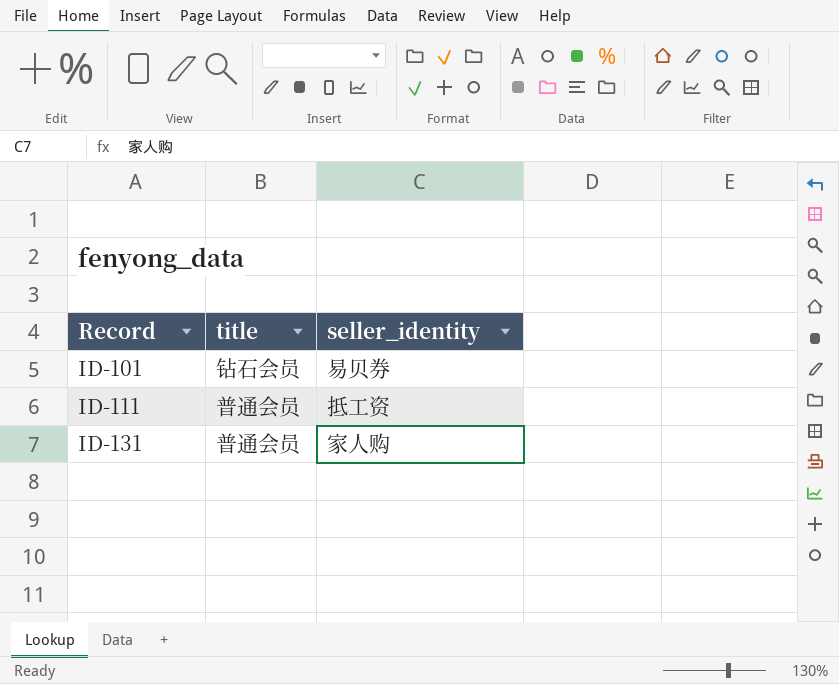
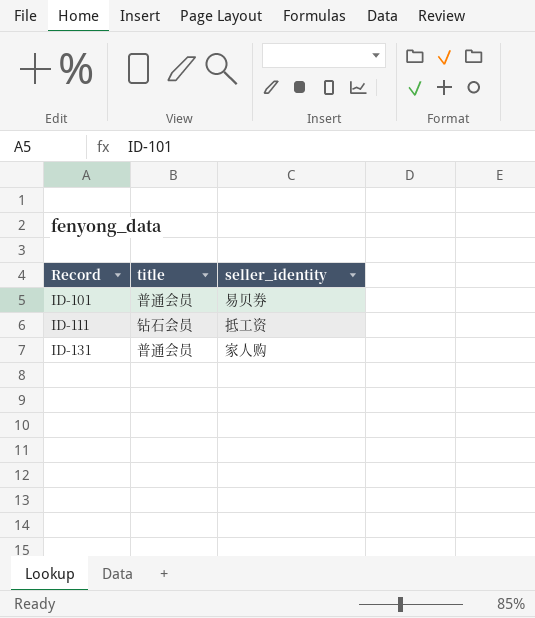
ID-101 | title: 钻石会员 -> 普通会员
ID-111 | title: 普通会员 -> 钻石会员

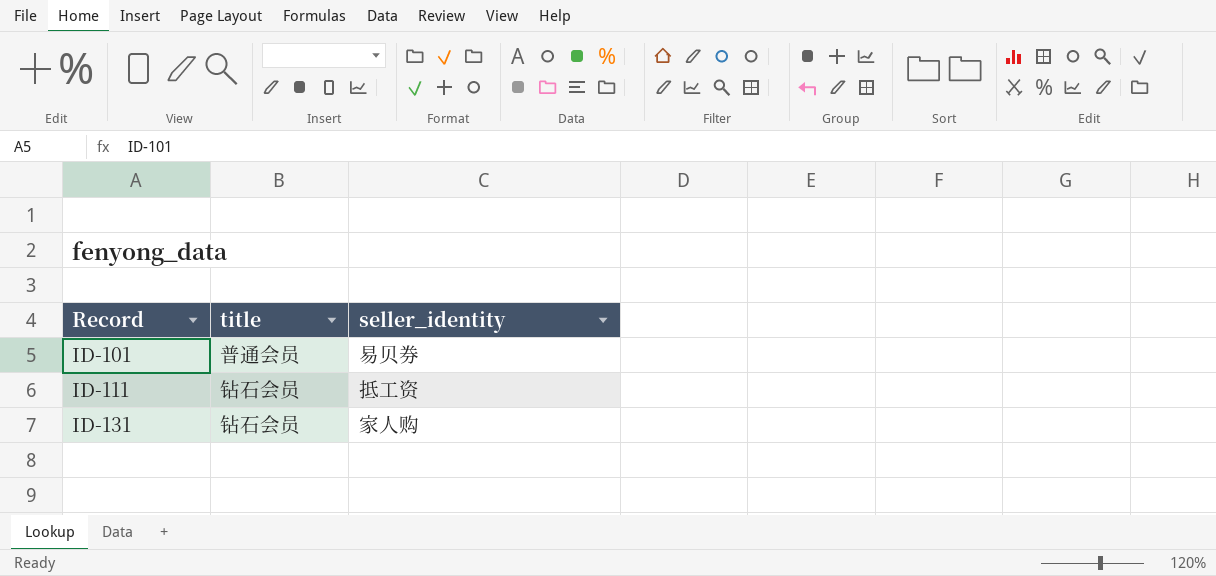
ID-131 | title: 普通会员 -> 钻石会员

